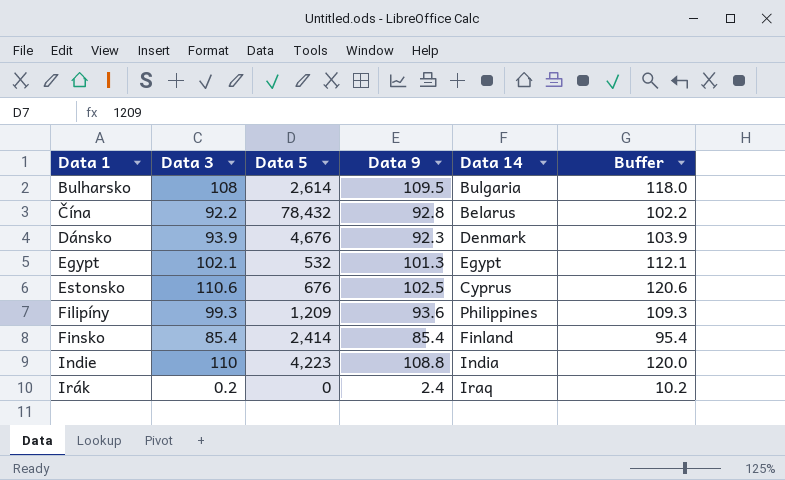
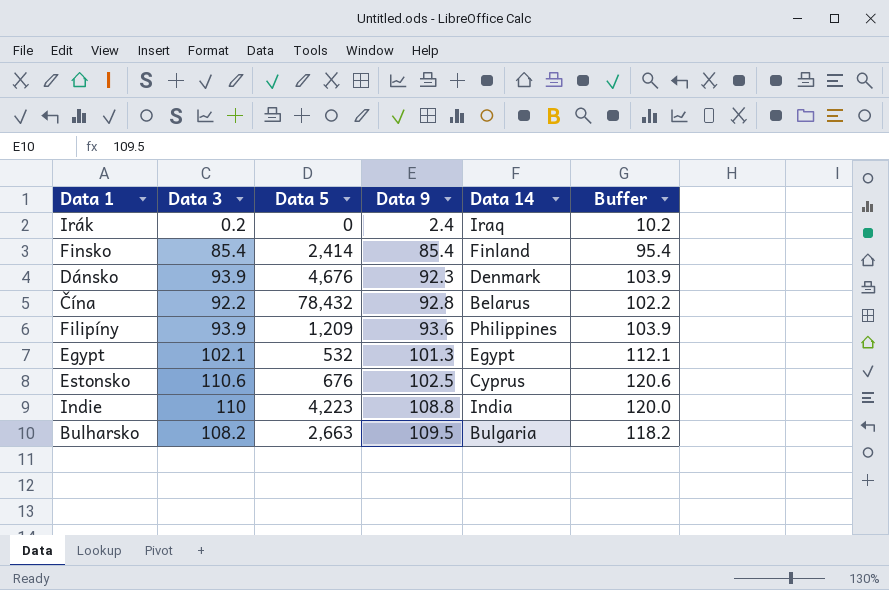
row order: Data 1 ascending -> Data 9 ascending
Filipíny | Data 3: 99.3 -> 93.9
Filipíny | Buffer: 109.3 -> 103.9
Bulharsko | Data 3: 108 -> 108.2
Bulharsko | Data 5: 2,614 -> 2,663
Bulharsko | Buffer: 118.0 -> 118.2

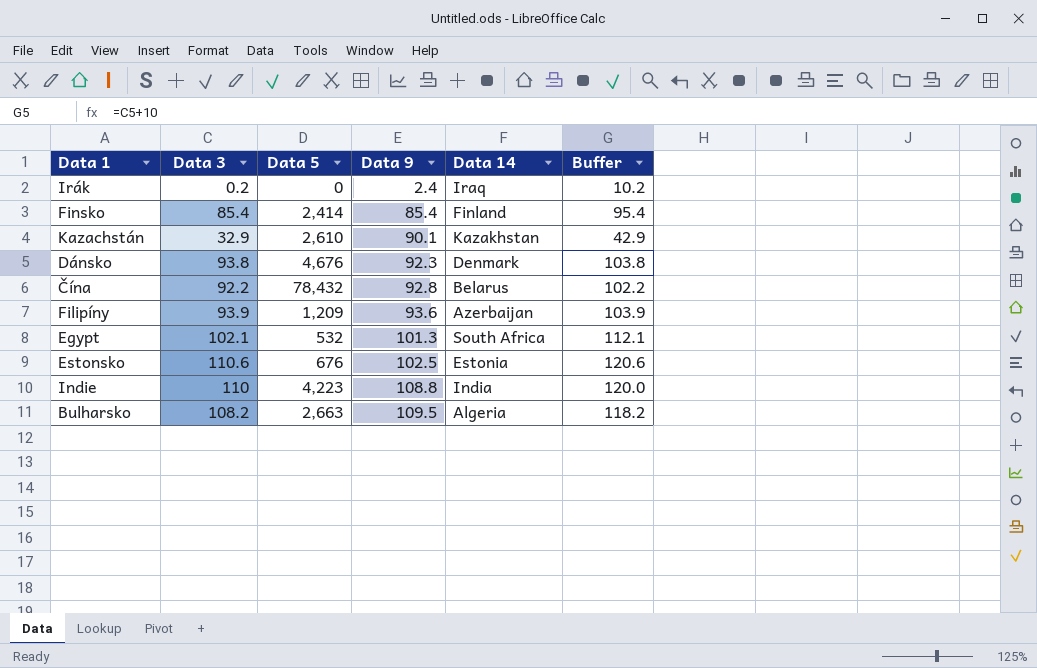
row Kazachstán: none -> 32.9 | 2,610 | 90.1 | Kazakhstan | 42.9
Dánsko | Data 3: 93.9 -> 93.8
Dánsko | Buffer: 103.9 -> 103.8
Filipíny | Data 14: Philippines -> Azerbaijan
Egypt | Data 14: Egypt -> South Africa
Estonsko | Data 14: Cyprus -> Estonia
Bulharsko | Data 14: Bulgaria -> Algeria

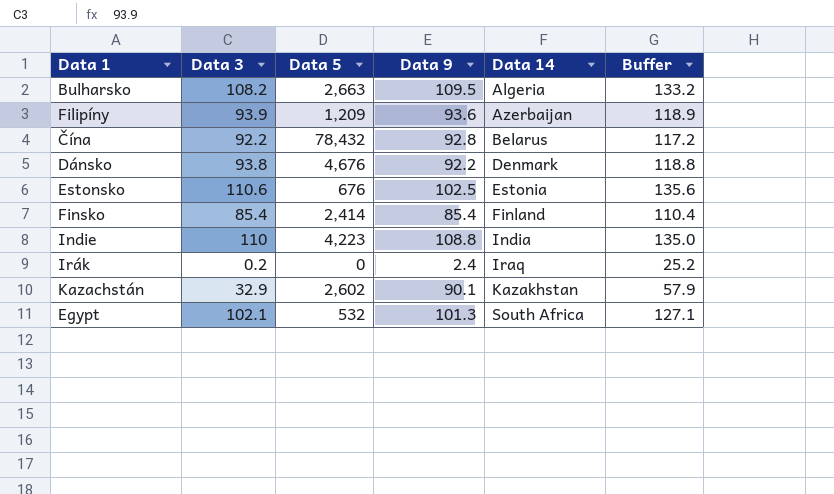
row order: Data 9 ascending -> Data 14 ascending
column Buffer | formula: [Data 3] + 10 -> [Data 3] + 25
Dánsko | Data 9: 92.3 -> 92.2
Kazachstán | Data 5: 2,610 -> 2,602

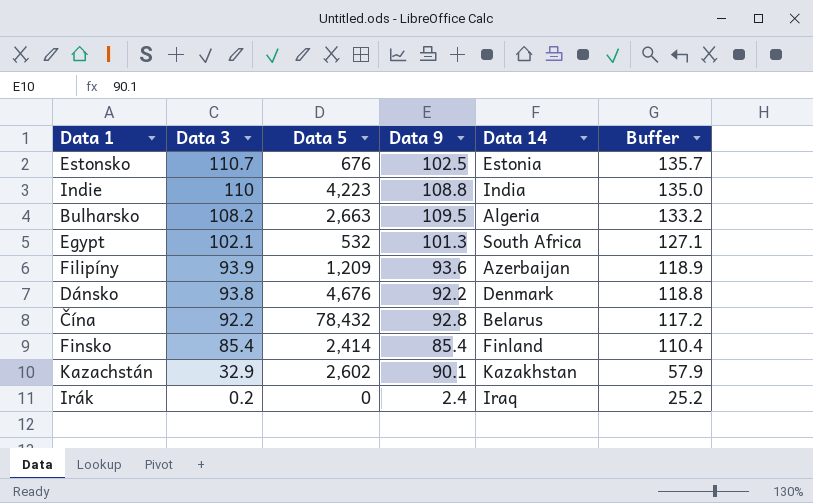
row order: Data 14 ascending -> Data 3 descending
Estonsko | Data 3: 110.6 -> 110.7
Estonsko | Buffer: 135.6 -> 135.7

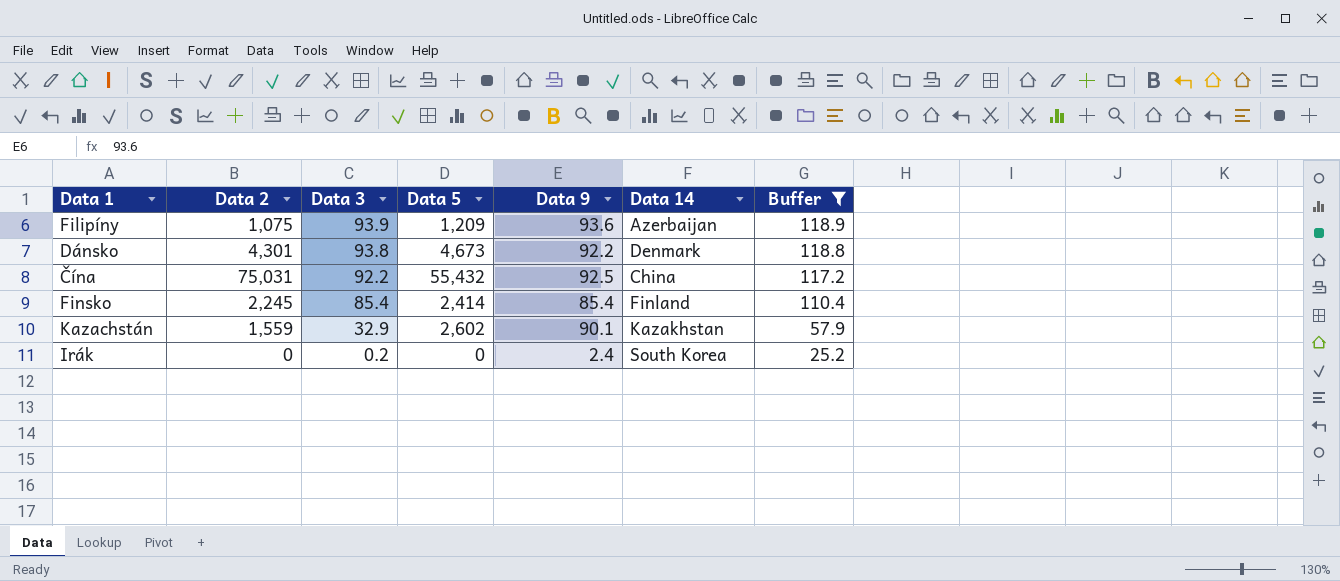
filter: none -> Buffer <= 118.9
column Data 2 | position: none -> 2
Dánsko | Data 5: 4,676 -> 4,673
Čína | Data 5: 78,432 -> 55,432
Čína | Data 9: 92.8 -> 92.5
Čína | Data 14: Belarus -> China
Irák | Data 14: Iraq -> South Korea

